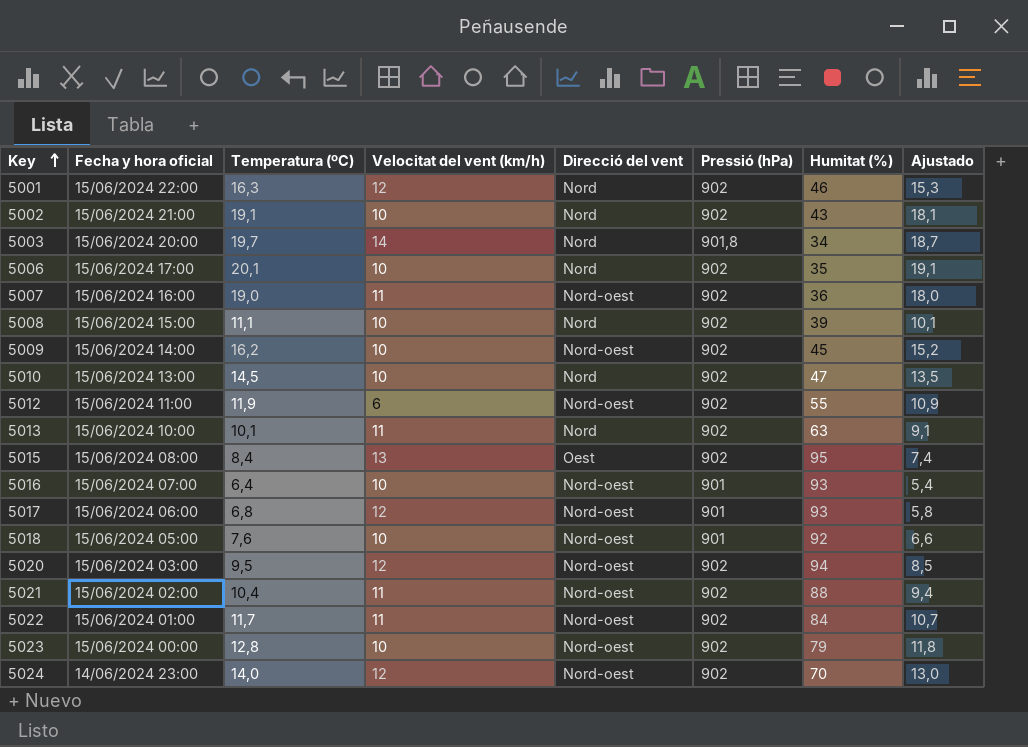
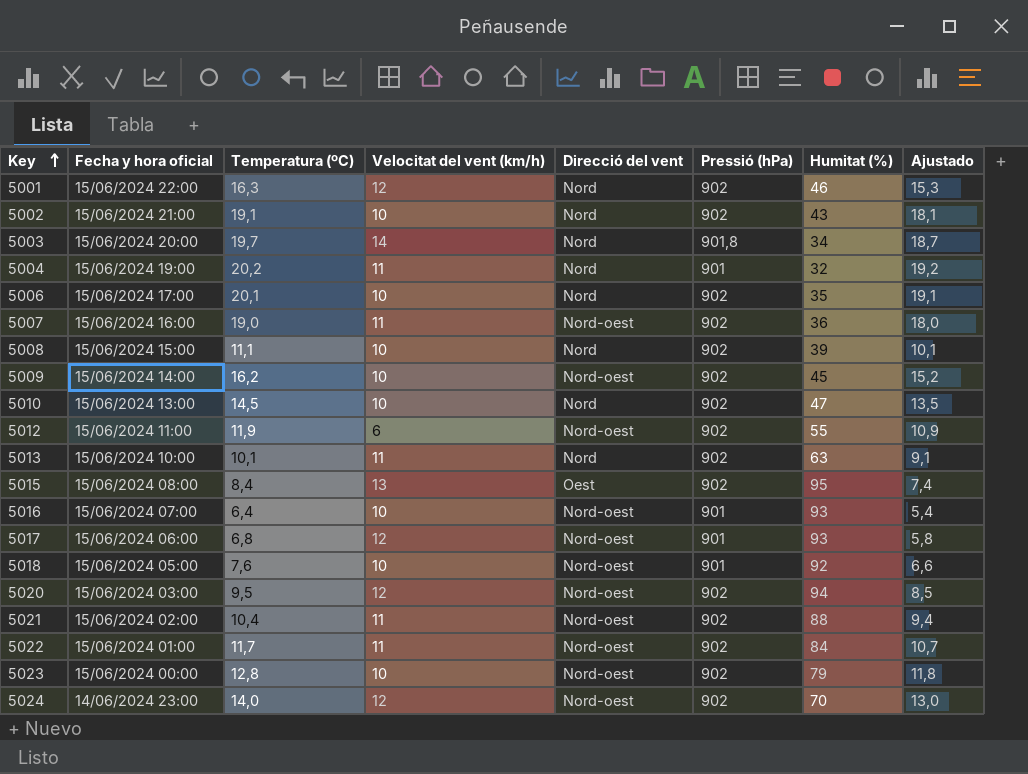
row 5004: none -> 15/06/2024 19:00 | 20,2 | 11 | Nord | 901 | 32 | 19,2

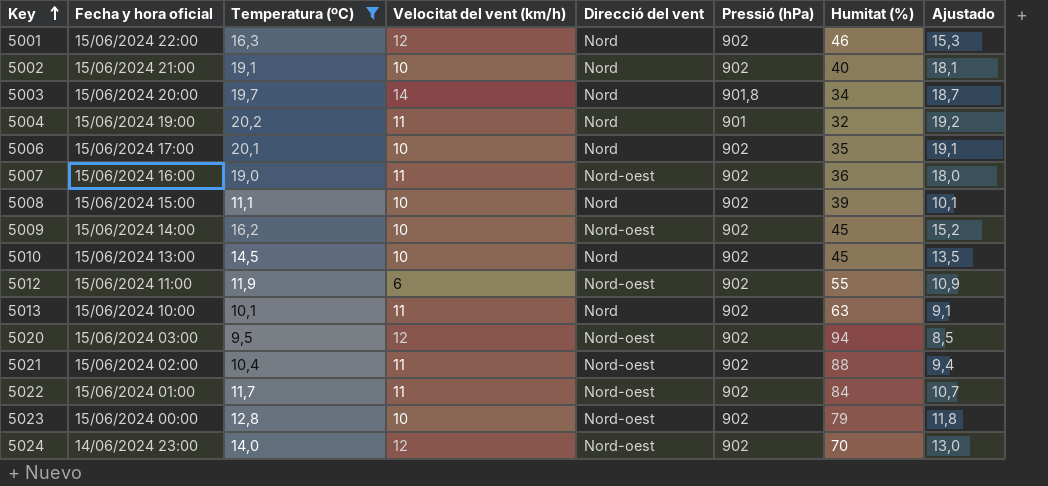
filter: none -> Temperatura (ºC) >= 9,5
5002 | Humitat (%): 43 -> 40
5010 | Humitat (%): 47 -> 45

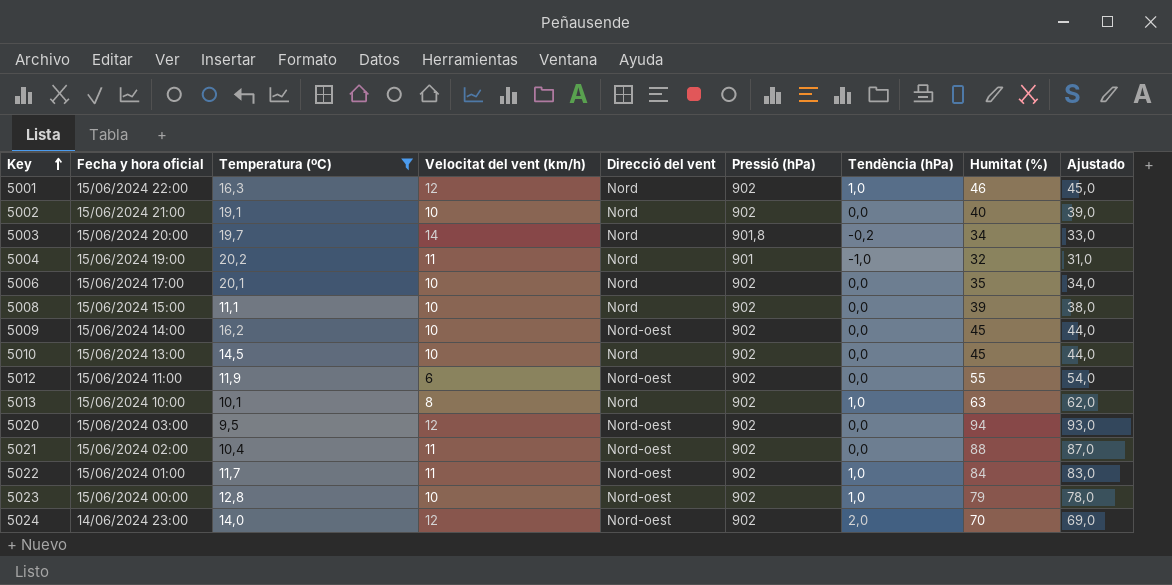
column Tendència (hPa) | position: none -> 7
column Ajustado | formula: [Temperatura (ºC)] - 1 -> [Humitat (%)] - 1
row 5007: 15/06/2024 16:00 | 19,0 | 11 | Nord-oest | 902 | 36 | 18,0 -> none
5013 | Velocitat del vent (km/h): 11 -> 8

